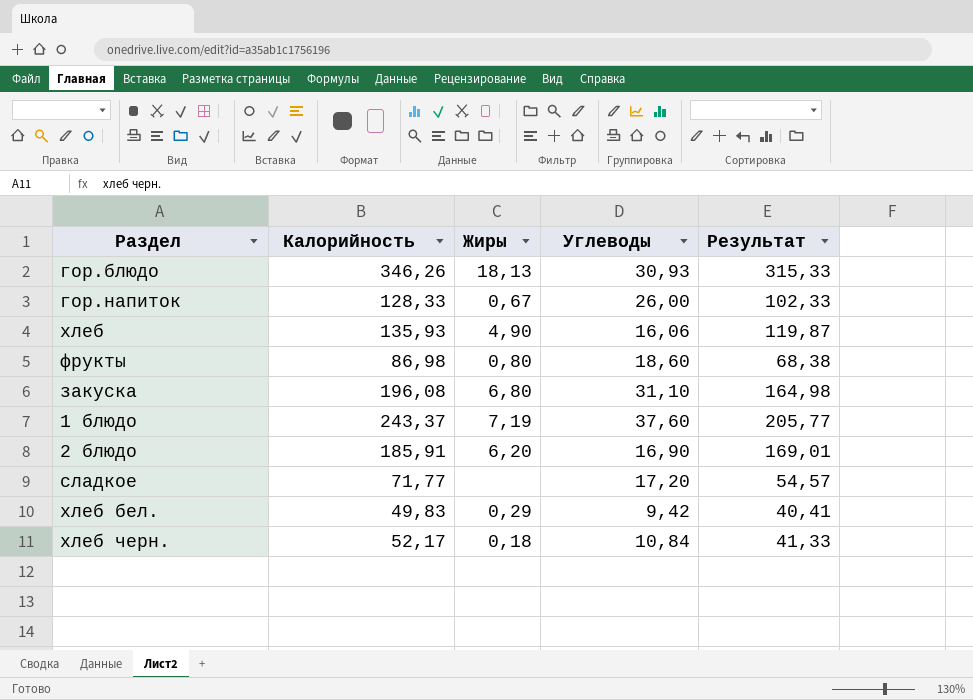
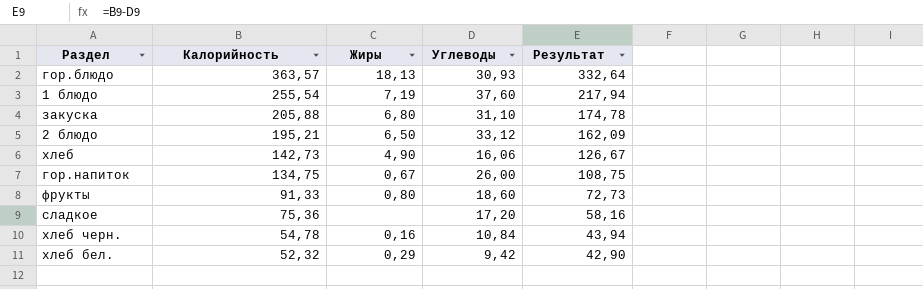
row order: none -> Калорийность descending
гор.блюдо | Калорийность: 346,26 -> 363,57
гор.блюдо | Результат: 315,33 -> 332,64
1 блюдо | Калорийность: 243,37 -> 255,54
1 блюдо | Результат: 205,77 -> 217,94
закуска | Калорийность: 196,08 -> 205,88
закуска | Результат: 164,98 -> 174,78
2 блюдо | Калорийность: 185,91 -> 195,21
2 блюдо | Жиры: 6,20 -> 6,50
2 блюдо | Углеводы: 16,90 -> 33,12
2 блюдо | Результат: 169,01 -> 162,09
хлеб | Калорийность: 135,93 -> 142,73
хлеб | Результат: 119,87 -> 126,67
гор.напиток | Калорийность: 128,33 -> 134,75
гор.напиток | Результат: 102,33 -> 108,75
фрукты | Калорийность: 86,98 -> 91,33
фрукты | Результат: 68,38 -> 72,73
сладкое | Калорийность: 71,77 -> 75,36
сладкое | Результат: 54,57 -> 58,16
хлеб черн. | Калорийность: 52,17 -> 54,78
хлеб черн. | Жиры: 0,18 -> 0,16
хлеб черн. | Результат: 41,33 -> 43,94
хлеб бел. | Калорийность: 49,83 -> 52,32
хлеб бел. | Результат: 40,41 -> 42,90

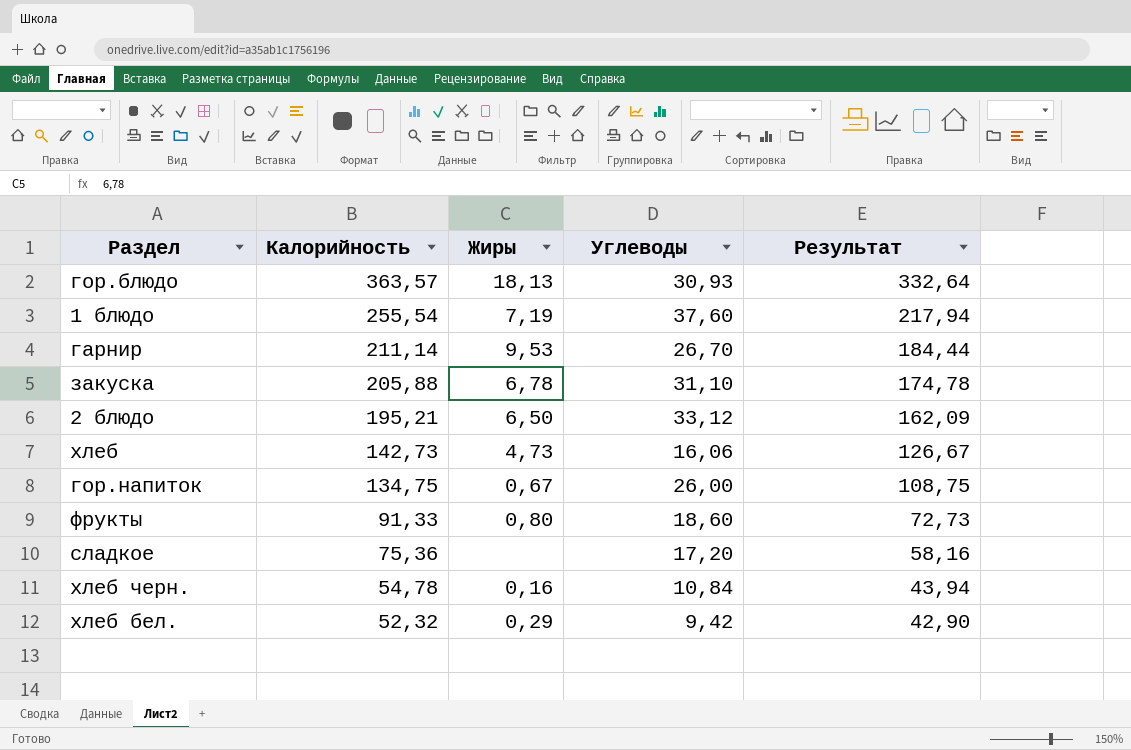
row гарнир: none -> 211,14 | 9,53 | 26,70 | 184,44
закуска | Жиры: 6,80 -> 6,78
хлеб | Жиры: 4,90 -> 4,73

